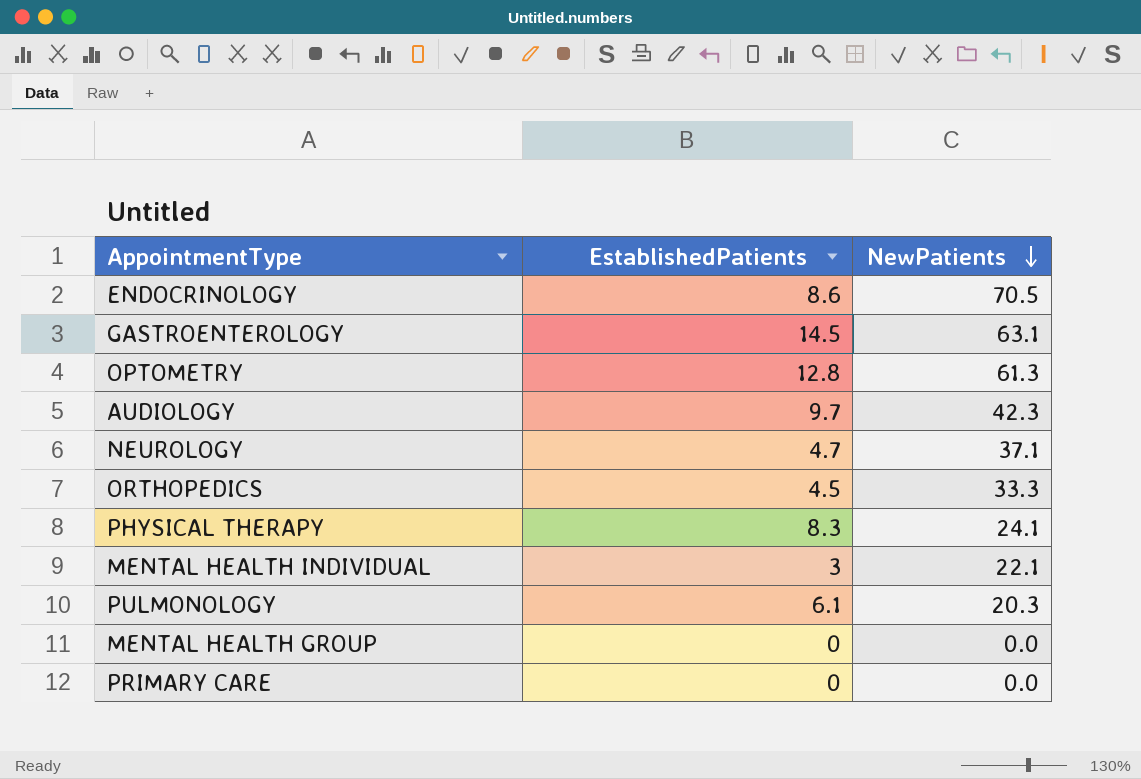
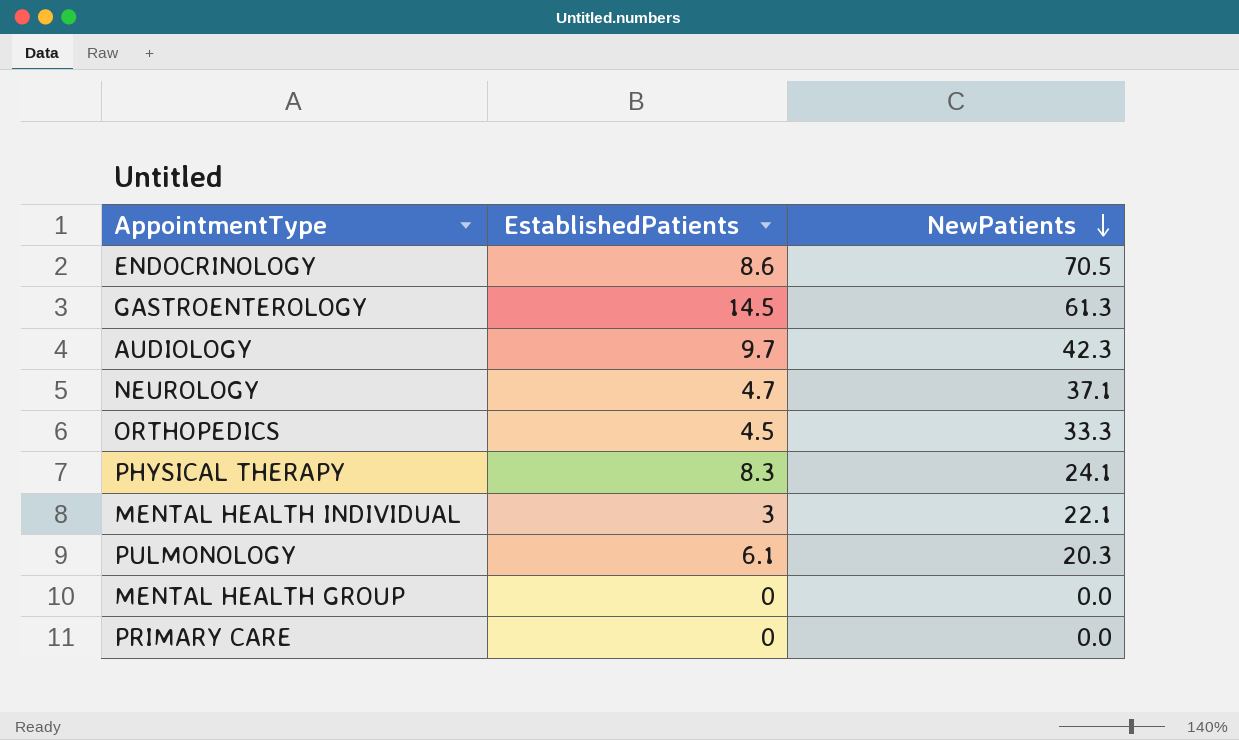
row OPTOMETRY: 12.8 | 61.3 -> none
GASTROENTEROLOGY | NewPatients: 63.1 -> 61.3

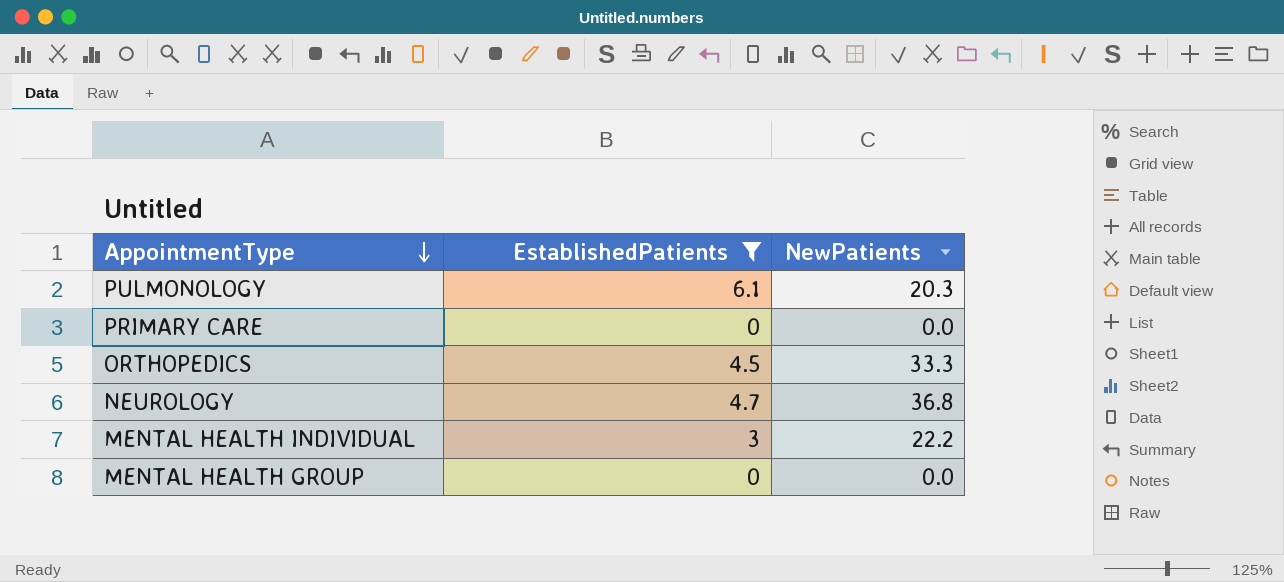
filter: none -> EstablishedPatients <= 6.1
row order: NewPatients descending -> AppointmentType descending
NEUROLOGY | NewPatients: 37.1 -> 36.8
MENTAL HEALTH INDIVIDUAL | NewPatients: 22.1 -> 22.2

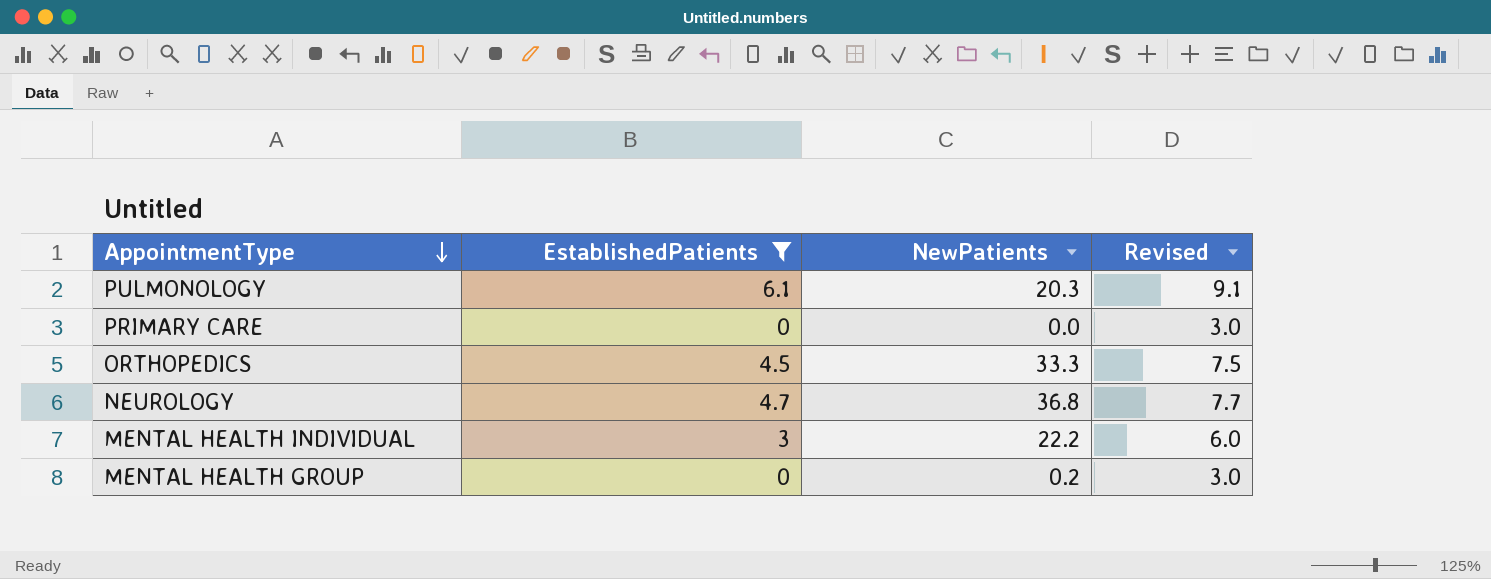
column Revised | formula: none -> [EstablishedPatients] + 3
MENTAL HEALTH GROUP | NewPatients: 0.0 -> 0.2

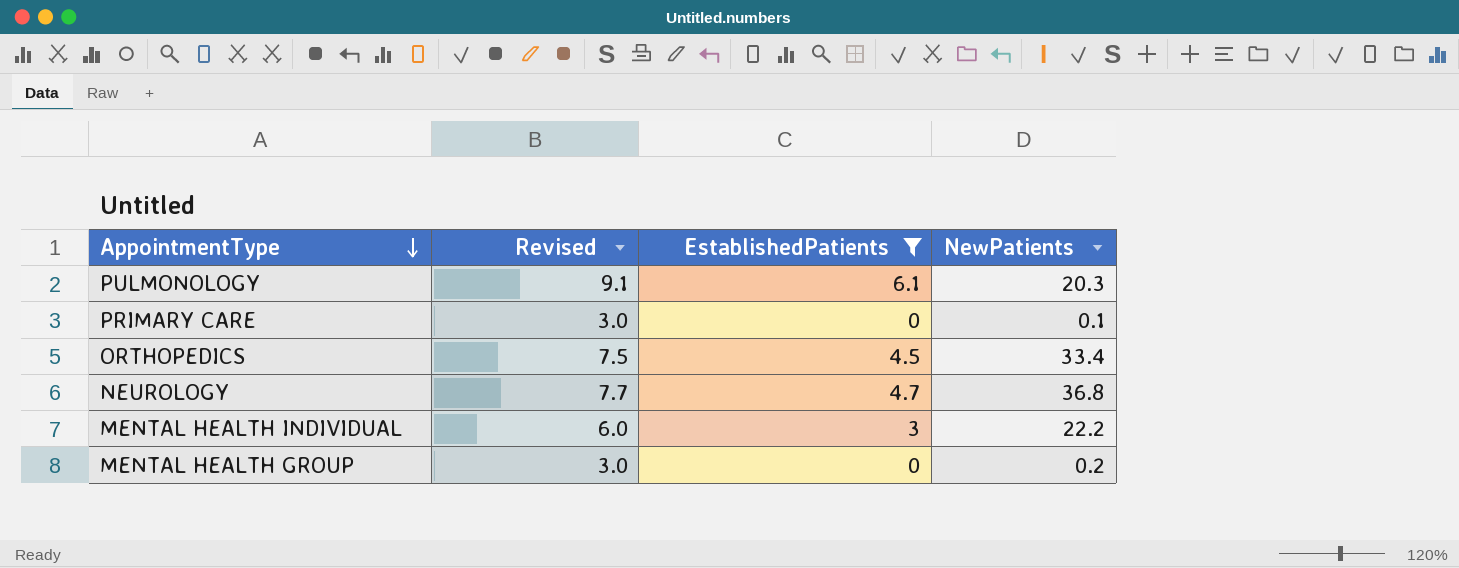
column Revised | position: 4 -> 2
PRIMARY CARE | NewPatients: 0.0 -> 0.1
ORTHOPEDICS | NewPatients: 33.3 -> 33.4

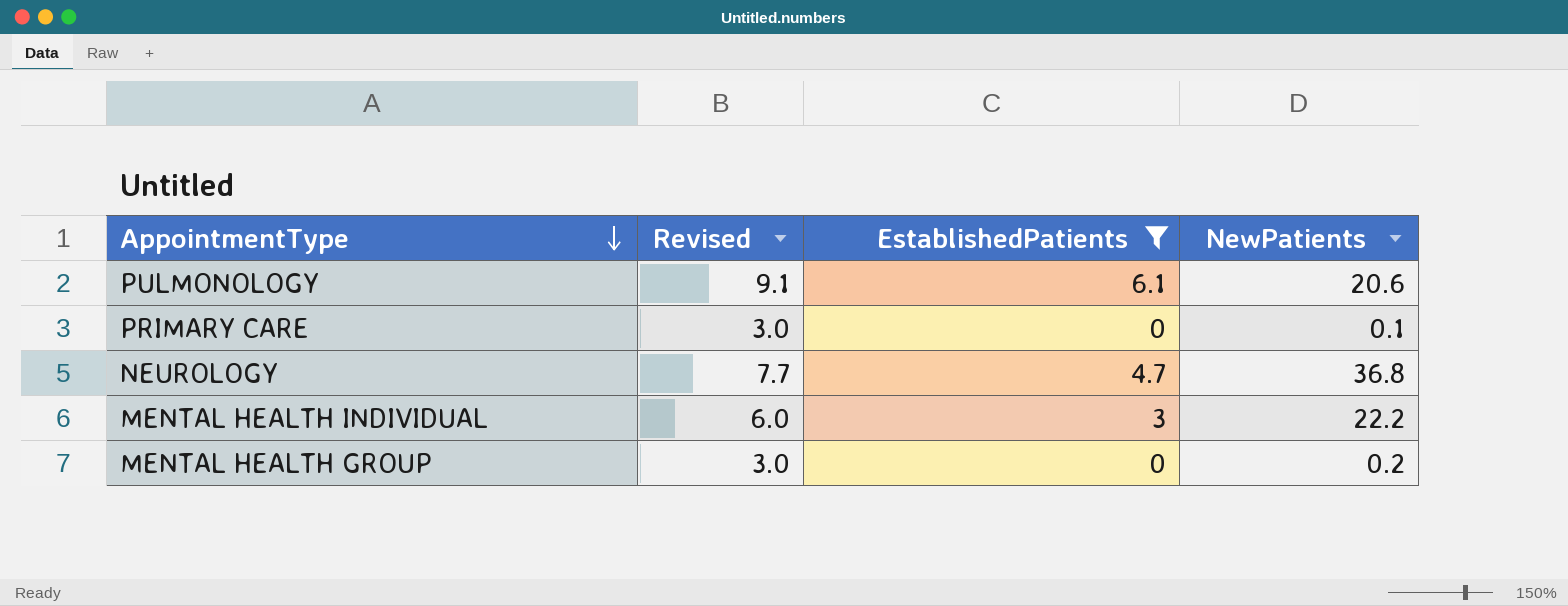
row ORTHOPEDICS: 7.5 | 4.5 | 33.4 -> none
PULMONOLOGY | NewPatients: 20.3 -> 20.6

